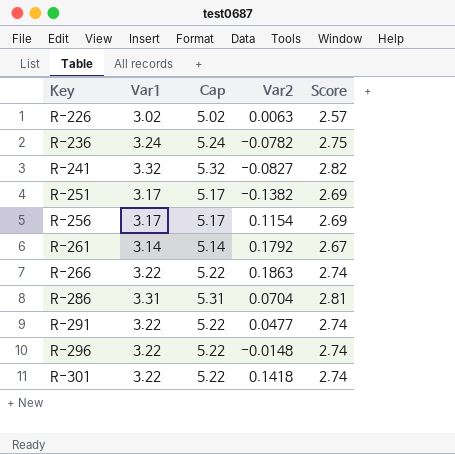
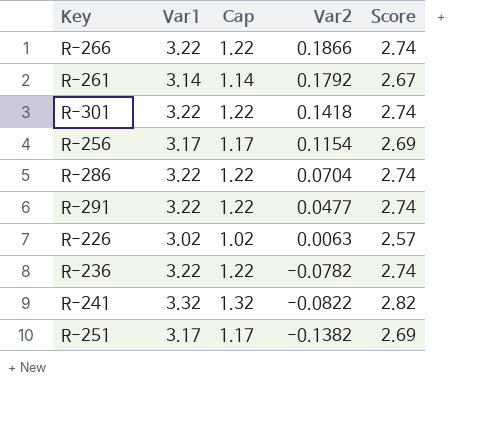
row order: Key ascending -> Var2 descending
column Cap | formula: [Var1] + 2 -> [Var1] - 2
row R-296: 3.22 | 5.22 | -0.0148 | 2.74 -> none
R-266 | Var2: 0.1863 -> 0.1866
R-286 | Var1: 3.31 -> 3.22
R-286 | Score: 2.81 -> 2.74
R-236 | Var1: 3.24 -> 3.22
R-236 | Score: 2.75 -> 2.74
R-241 | Var2: -0.0827 -> -0.0822

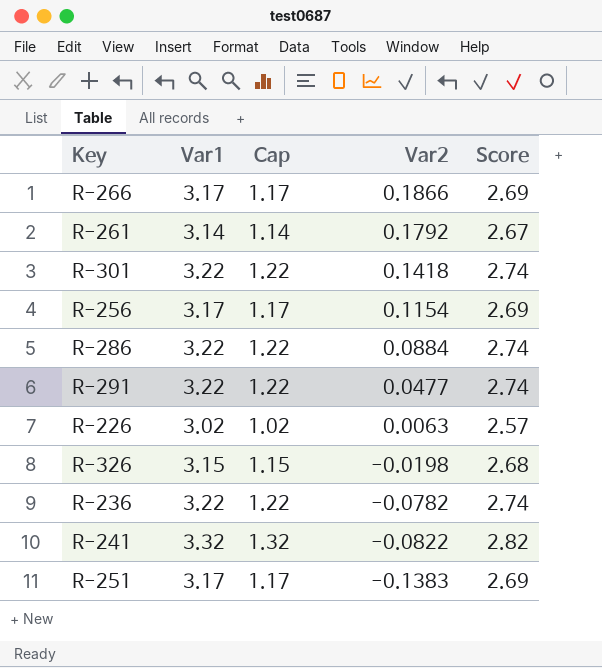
R-266 | Var1: 3.22 -> 3.17
R-266 | Cap: 1.22 -> 1.17
R-266 | Score: 2.74 -> 2.69
R-286 | Var2: 0.0704 -> 0.0884
row R-326: none -> 3.15 | 1.15 | -0.0198 | 2.68
R-251 | Var2: -0.1382 -> -0.1383

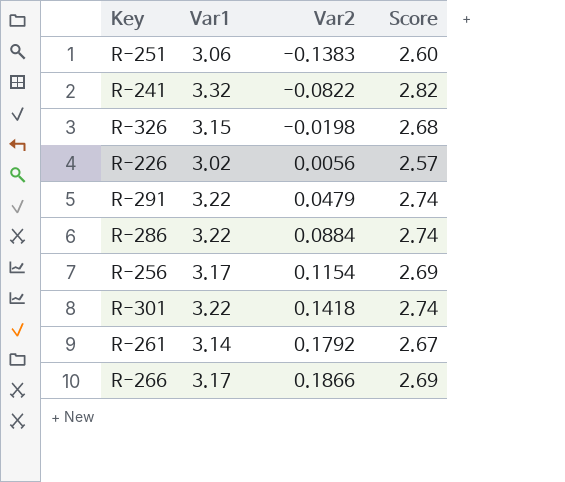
row order: Var2 descending -> Var2 ascending
column Cap | formula: [Var1] - 2 -> none
row R-236: 3.22 | 1.22 | -0.0782 | 2.74 -> none
R-251 | Var1: 3.17 -> 3.06
R-251 | Score: 2.69 -> 2.60
R-226 | Var2: 0.0063 -> 0.0056
R-291 | Var2: 0.0477 -> 0.0479

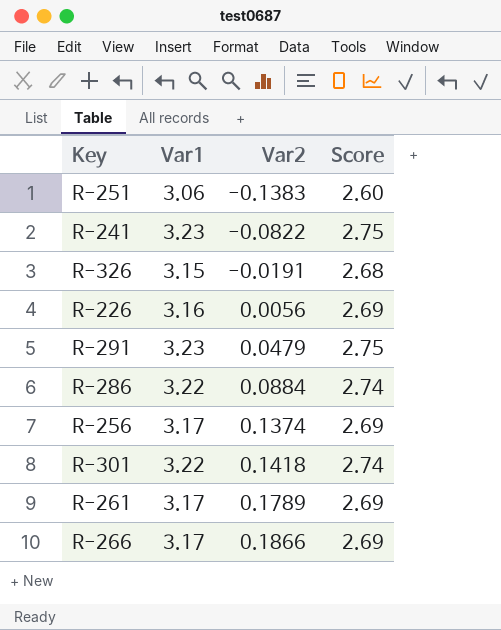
R-241 | Var1: 3.32 -> 3.23
R-241 | Score: 2.82 -> 2.75
R-326 | Var2: -0.0198 -> -0.0191
R-226 | Var1: 3.02 -> 3.16
R-226 | Score: 2.57 -> 2.69
R-291 | Var1: 3.22 -> 3.23
R-291 | Score: 2.74 -> 2.75
R-256 | Var2: 0.1154 -> 0.1374
R-261 | Var1: 3.14 -> 3.17
R-261 | Var2: 0.1792 -> 0.1789
R-261 | Score: 2.67 -> 2.69

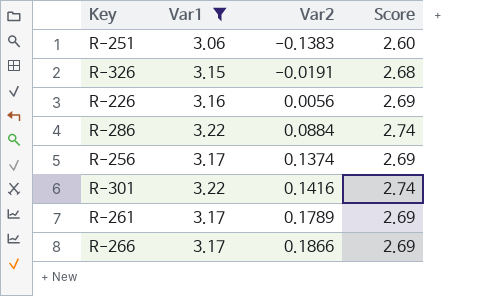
filter: none -> Var1 != 3.23
R-301 | Var2: 0.1418 -> 0.1416

